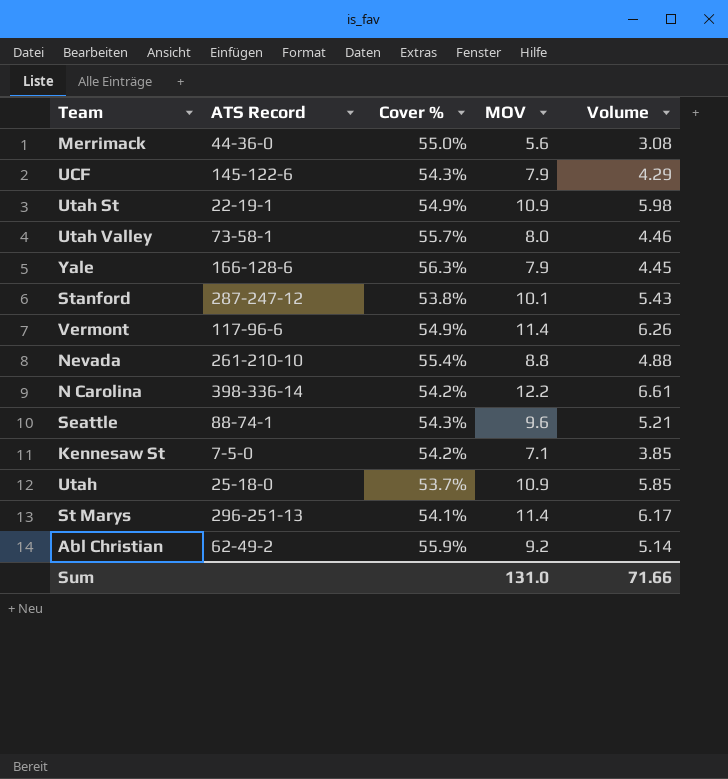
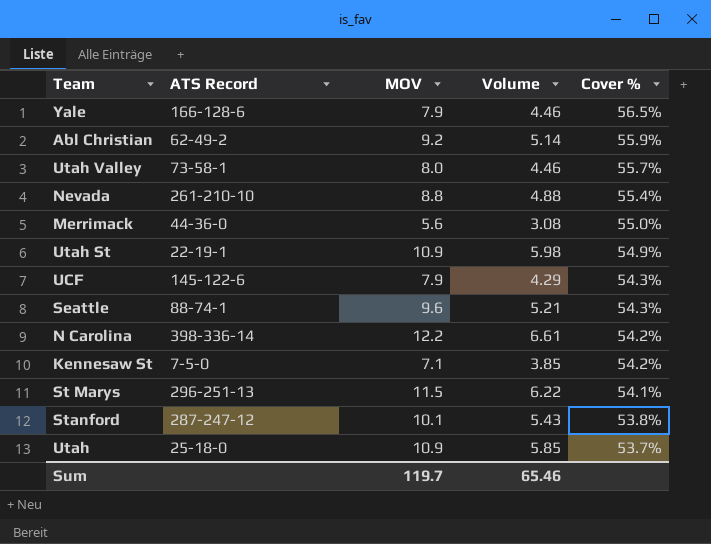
row order: none -> Cover % descending
column Cover % | position: 3 -> 5
row Vermont: 117-96-6 | 54.9% | 11.4 | 6.26 -> none
Yale | Volume: 4.45 -> 4.46
Yale | Cover %: 56.3% -> 56.5%
St Marys | MOV: 11.4 -> 11.5
St Marys | Volume: 6.17 -> 6.22
Sum | MOV: 131.0 -> 119.7
Sum | Volume: 71.66 -> 65.46

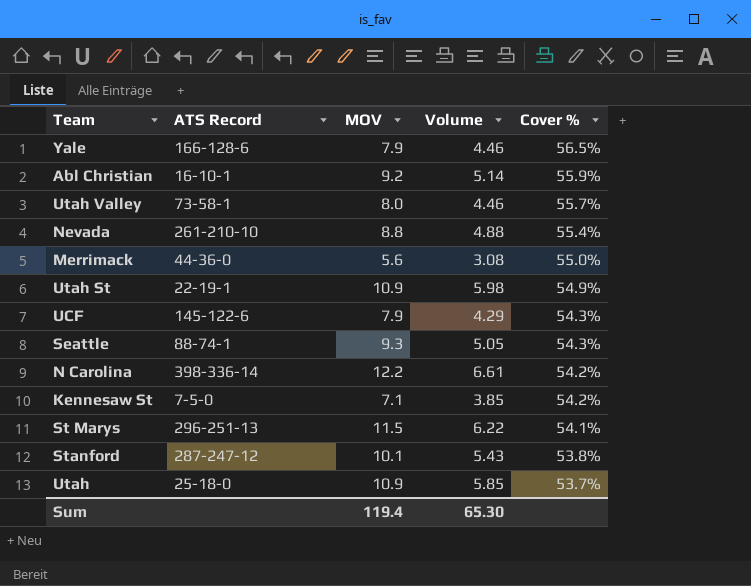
Abl Christian | ATS Record: 62-49-2 -> 16-10-1
Seattle | MOV: 9.6 -> 9.3
Seattle | Volume: 5.21 -> 5.05
Sum | MOV: 119.7 -> 119.4
Sum | Volume: 65.46 -> 65.30

